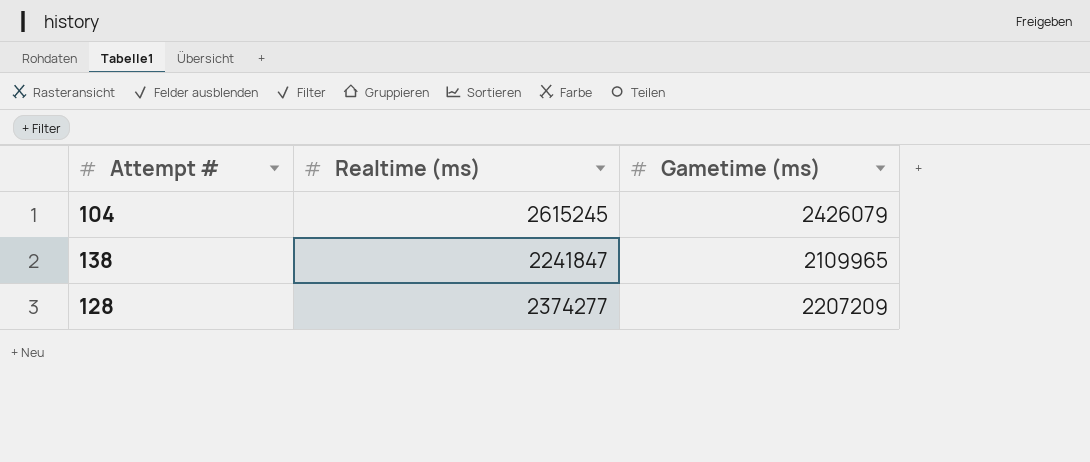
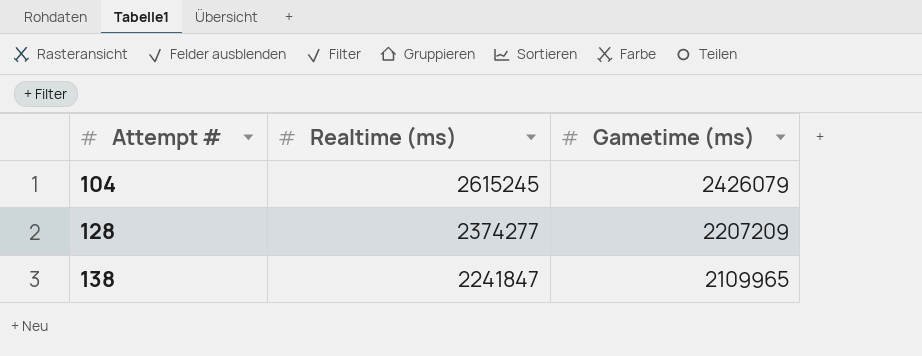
row order: none -> Attempt # ascending

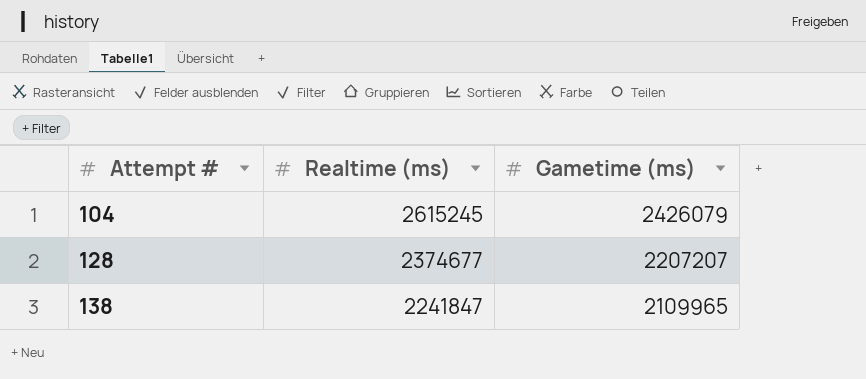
128 | Realtime (ms): 2374277 -> 2374677
128 | Gametime (ms): 2207209 -> 2207207

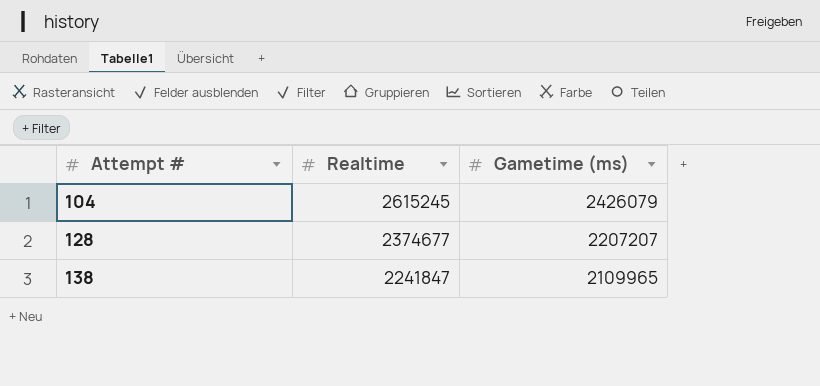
column name: Realtime (ms) -> Realtime

